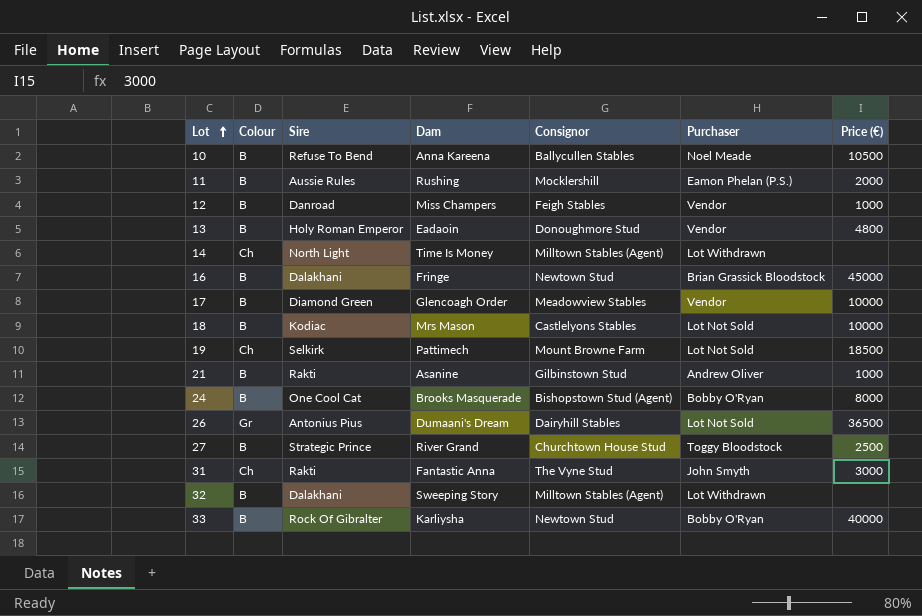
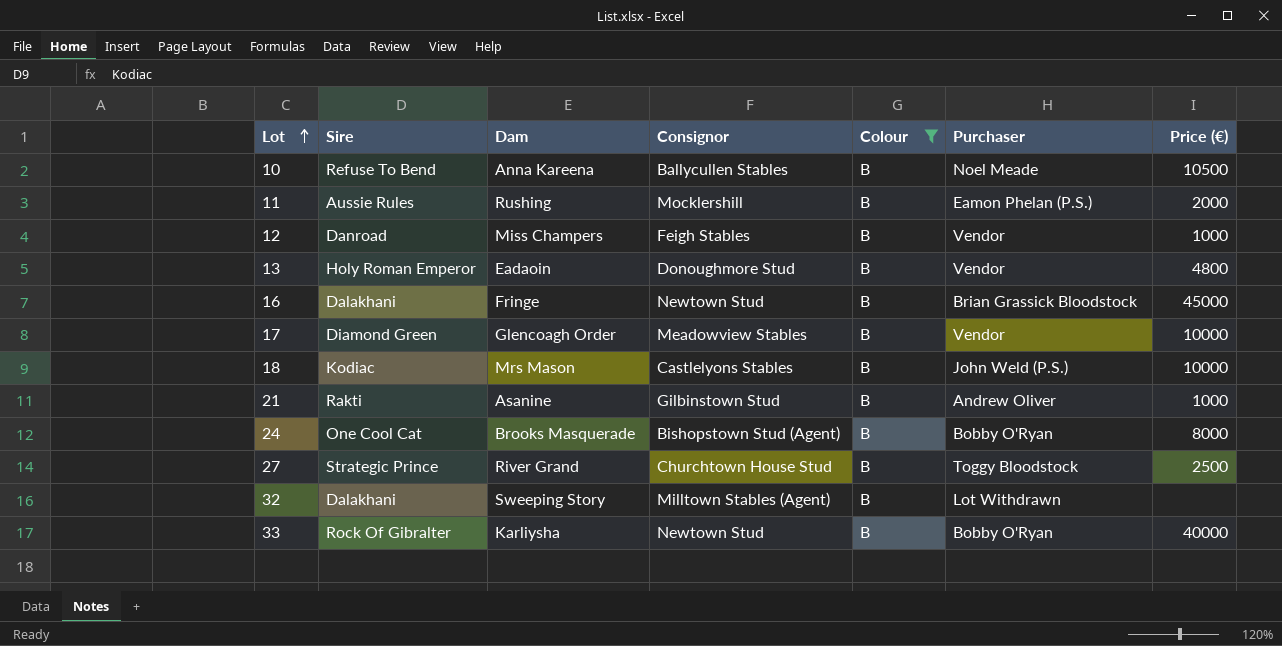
filter: none -> Colour = B
column Colour | position: 2 -> 5
18 | Purchaser: Lot Not Sold -> John Weld (P.S.)

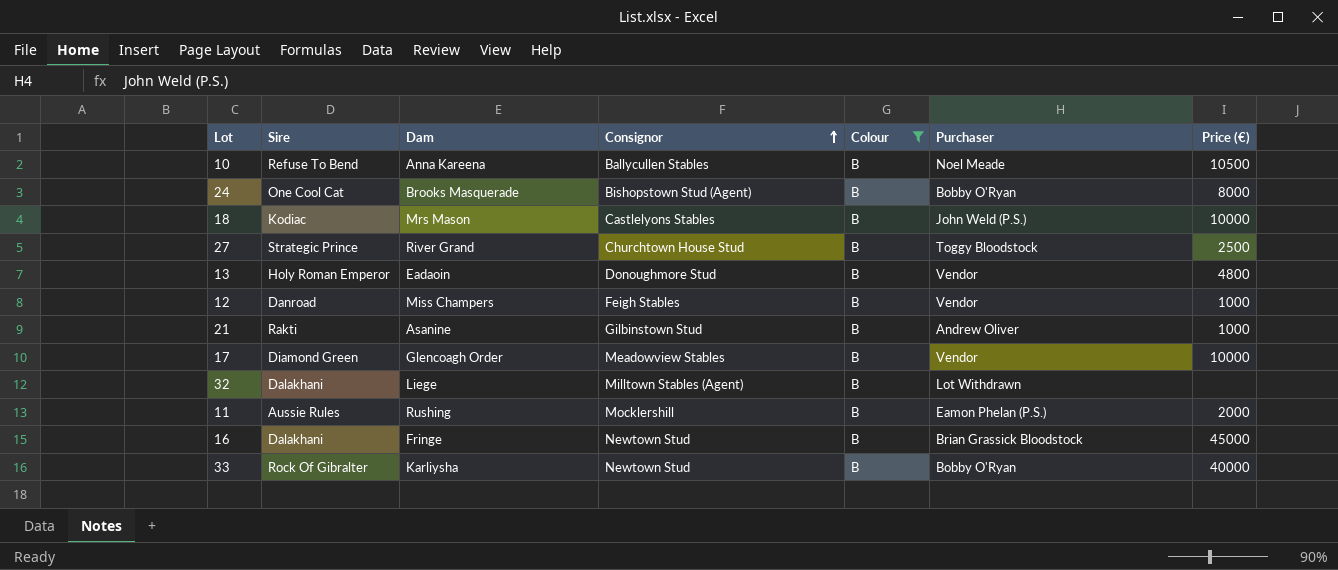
row order: Lot ascending -> Consignor ascending
32 | Dam: Sweeping Story -> Liege

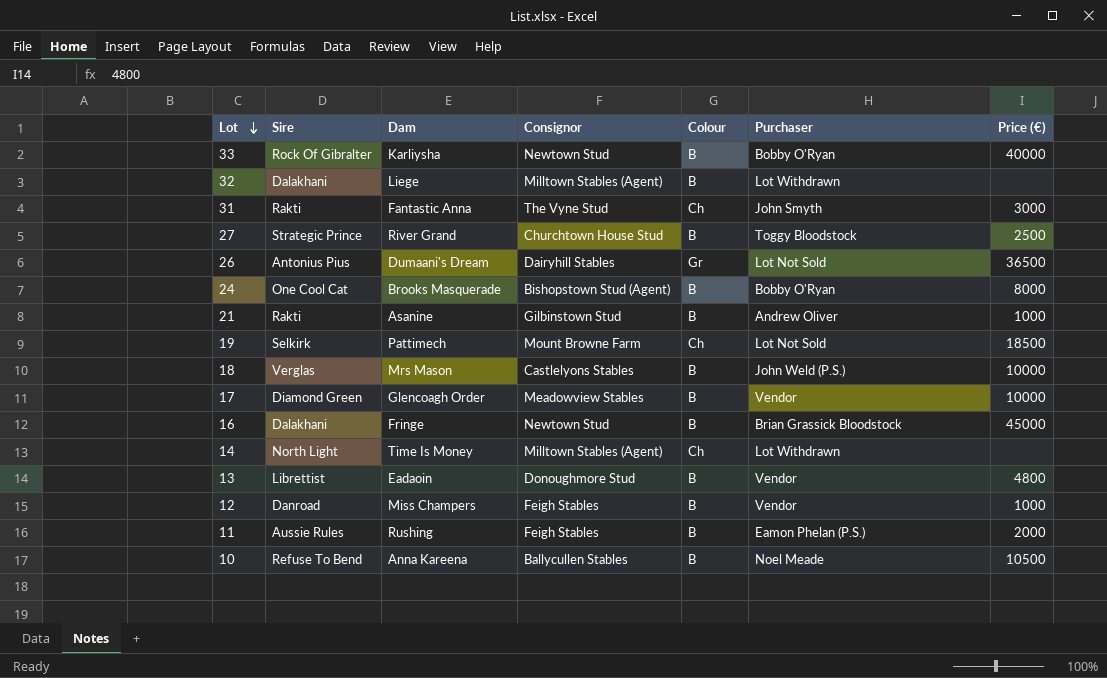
filter: Colour = B -> none
row order: Consignor ascending -> Lot descending
18 | Sire: Kodiac -> Verglas
13 | Sire: Holy Roman Emperor -> Librettist
11 | Consignor: Mocklershill -> Feigh Stables

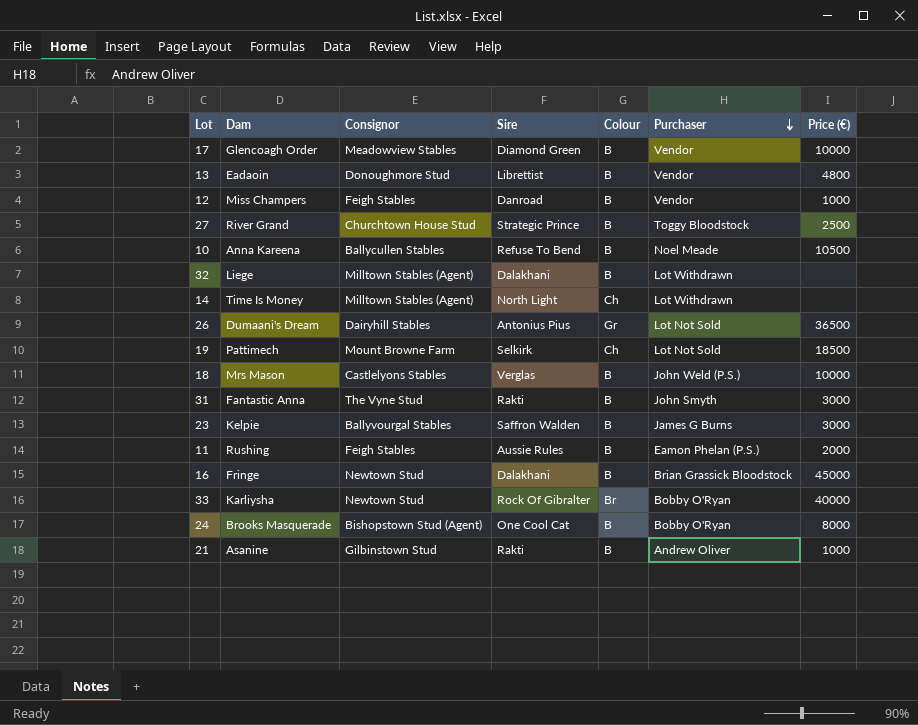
row order: Lot descending -> Purchaser descending
column Sire | position: 2 -> 4
31 | Colour: Ch -> B
row 23: none -> Kelpie | Ballyvourgal Stables | Saffron Walden | B | James G Burns | 3000
33 | Colour: B -> Br

